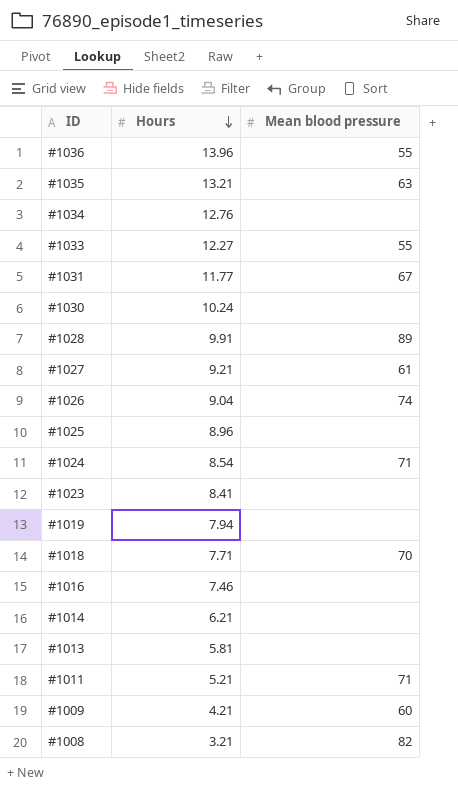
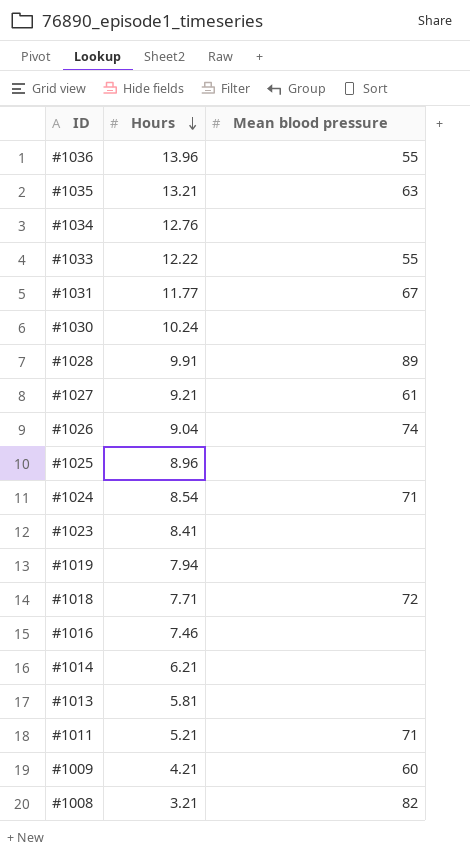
#1033 | Hours: 12.27 -> 12.22
#1018 | Mean blood pressure: 70 -> 72

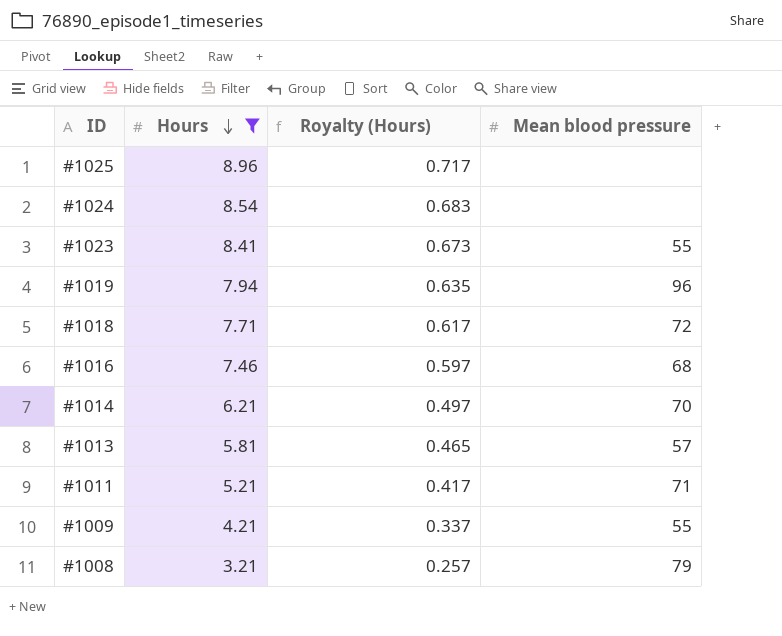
filter: none -> Hours <= 8.96
column Royalty (Hours) | formula: none -> [Hours] * 0.08
#1024 | Mean blood pressure: 71 -> none
#1023 | Mean blood pressure: none -> 55
#1019 | Mean blood pressure: none -> 96
#1016 | Mean blood pressure: none -> 68
#1014 | Mean blood pressure: none -> 70
#1013 | Mean blood pressure: none -> 57
#1009 | Mean blood pressure: 60 -> 55
#1008 | Mean blood pressure: 82 -> 79

